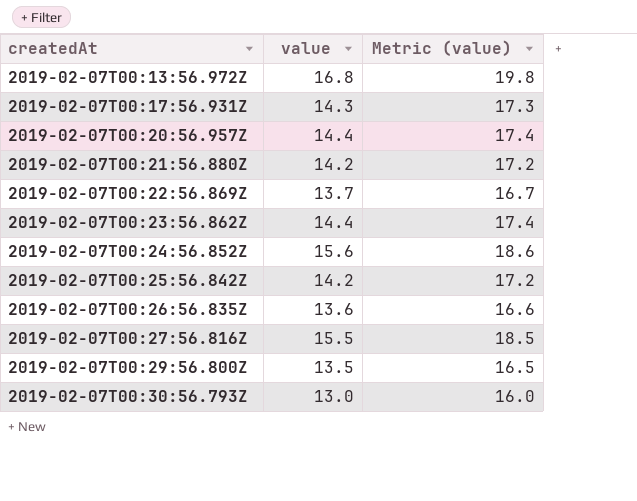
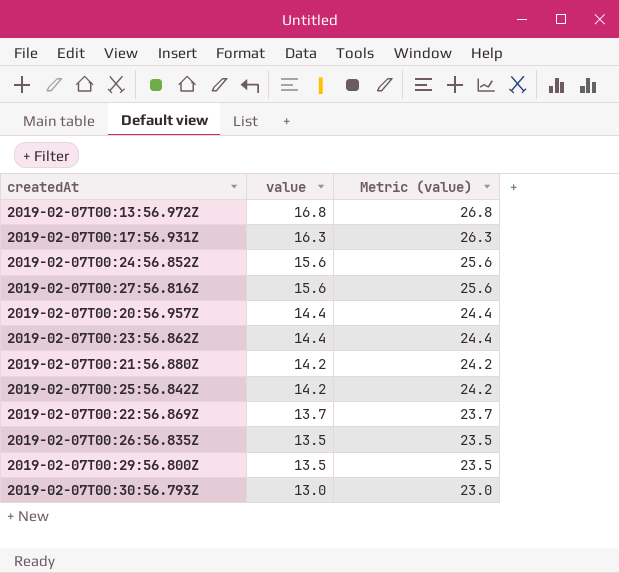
row order: createdAt ascending -> value descending
column Metric (value) | formula: [value] + 3 -> [value] + 10
2019-02-07T00:17:56.931Z | value: 14.3 -> 16.3
2019-02-07T00:27:56.816Z | value: 15.5 -> 15.6
2019-02-07T00:26:56.835Z | value: 13.6 -> 13.5

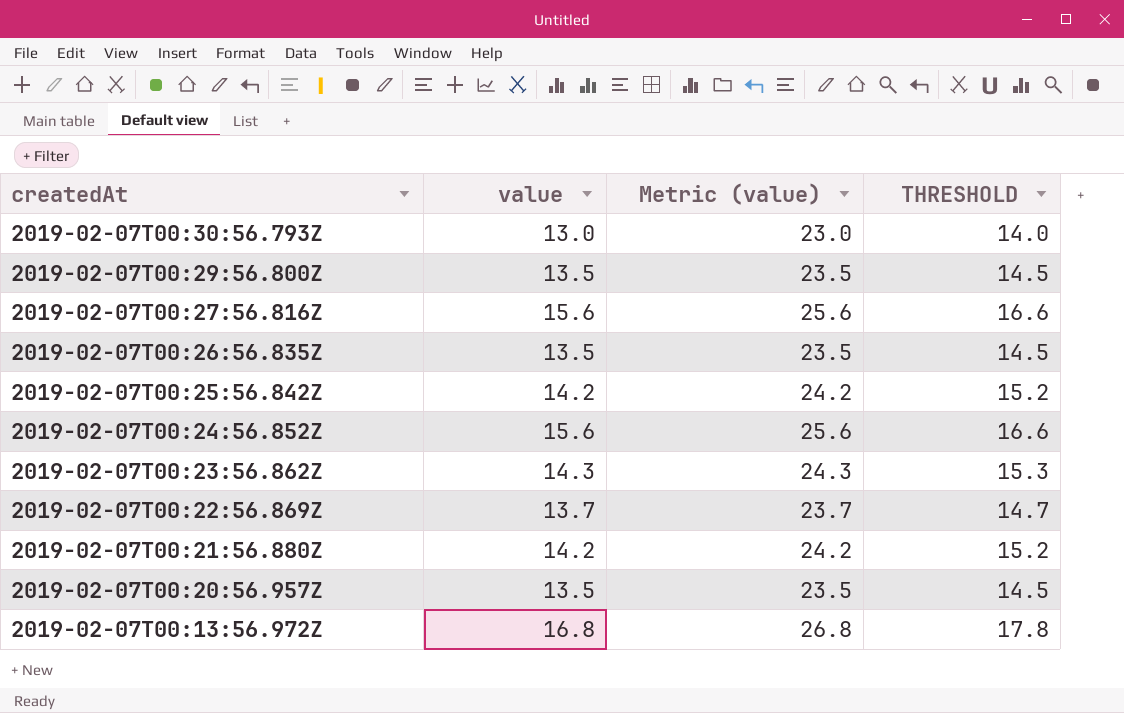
row order: value descending -> createdAt descending
column THRESHOLD | formula: none -> [value] + 1
row 2019-02-07T00:17:56.931Z: 16.3 | 26.3 -> none
2019-02-07T00:23:56.862Z | value: 14.4 -> 14.3
2019-02-07T00:23:56.862Z | Metric (value): 24.4 -> 24.3
2019-02-07T00:20:56.957Z | value: 14.4 -> 13.5
2019-02-07T00:20:56.957Z | Metric (value): 24.4 -> 23.5

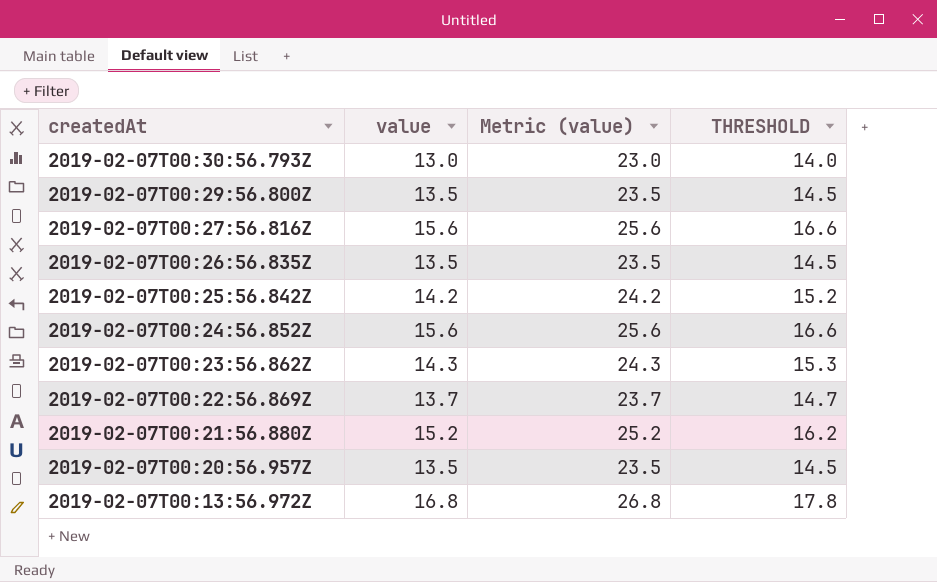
2019-02-07T00:21:56.880Z | value: 14.2 -> 15.2
2019-02-07T00:21:56.880Z | Metric (value): 24.2 -> 25.2
2019-02-07T00:21:56.880Z | THRESHOLD: 15.2 -> 16.2

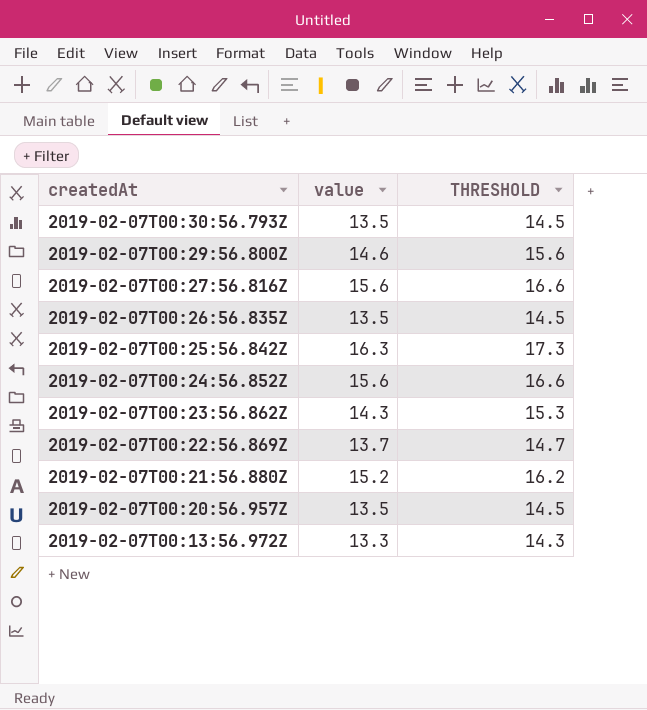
column Metric (value) | formula: [value] + 10 -> none
2019-02-07T00:30:56.793Z | value: 13.0 -> 13.5
2019-02-07T00:30:56.793Z | THRESHOLD: 14.0 -> 14.5
2019-02-07T00:29:56.800Z | value: 13.5 -> 14.6
2019-02-07T00:29:56.800Z | THRESHOLD: 14.5 -> 15.6
2019-02-07T00:25:56.842Z | value: 14.2 -> 16.3
2019-02-07T00:25:56.842Z | THRESHOLD: 15.2 -> 17.3
2019-02-07T00:13:56.972Z | value: 16.8 -> 13.3
2019-02-07T00:13:56.972Z | THRESHOLD: 17.8 -> 14.3

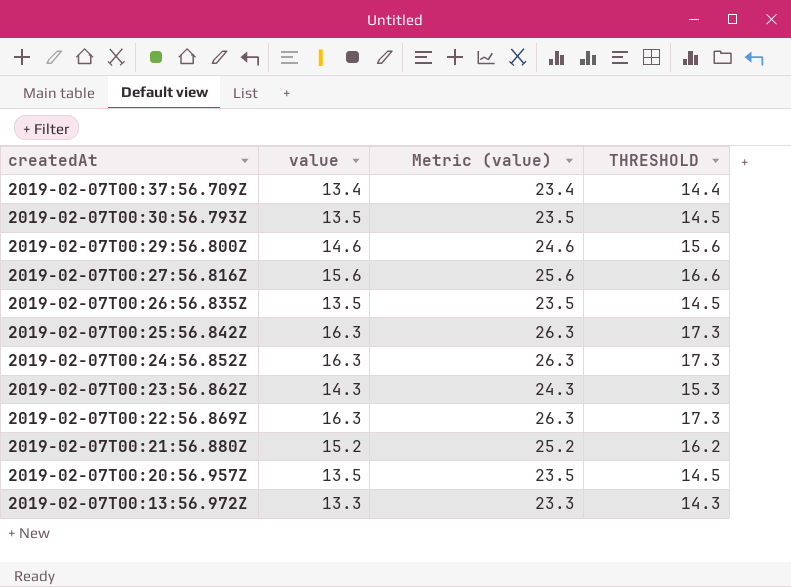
column Metric (value) | formula: none -> [value] + 10
row 2019-02-07T00:37:56.709Z: none -> 13.4 | 23.4 | 14.4
2019-02-07T00:24:56.852Z | value: 15.6 -> 16.3
2019-02-07T00:24:56.852Z | THRESHOLD: 16.6 -> 17.3
2019-02-07T00:22:56.869Z | value: 13.7 -> 16.3
2019-02-07T00:22:56.869Z | THRESHOLD: 14.7 -> 17.3

